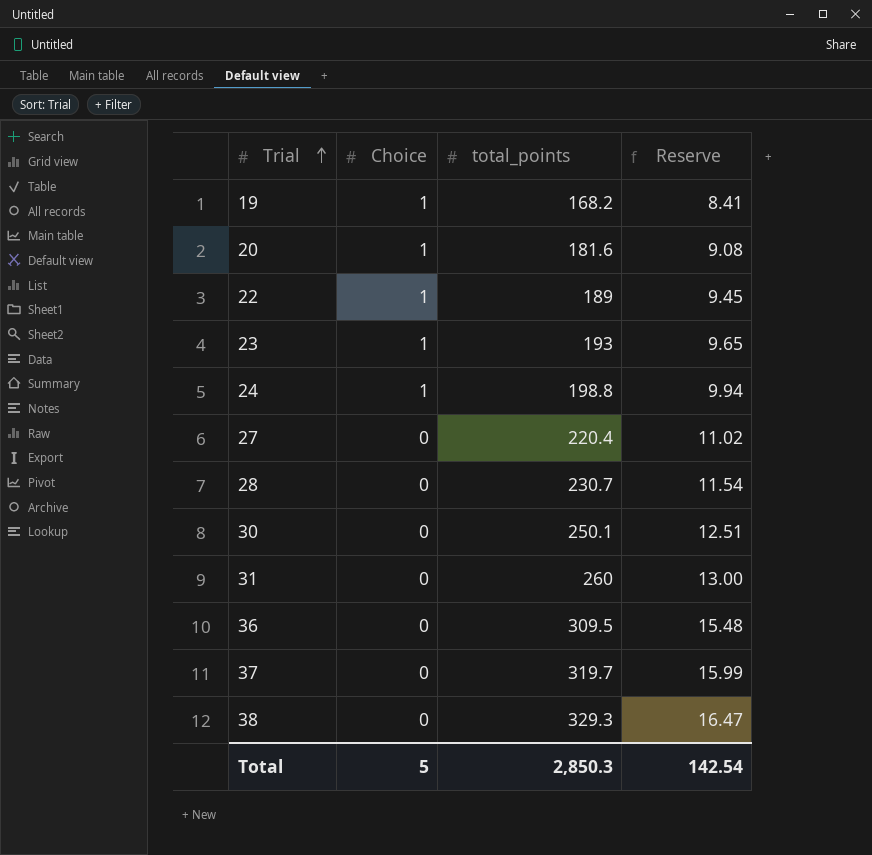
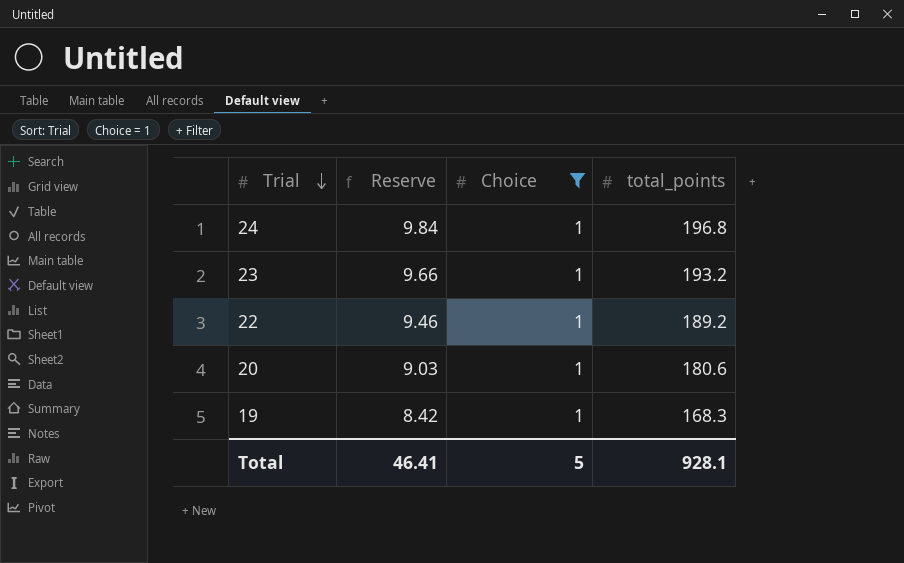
filter: none -> Choice = 1
row order: Trial ascending -> Trial descending
column Reserve | position: 4 -> 2
24 | Reserve: 9.94 -> 9.84
24 | total_points: 198.8 -> 196.8
23 | Reserve: 9.65 -> 9.66
23 | total_points: 193 -> 193.2
22 | Reserve: 9.45 -> 9.46
22 | total_points: 189 -> 189.2
20 | Reserve: 9.08 -> 9.03
20 | total_points: 181.6 -> 180.6
19 | Reserve: 8.41 -> 8.42
19 | total_points: 168.2 -> 168.3
Total | Reserve: 142.54 -> 46.41
Total | total_points: 2,850.3 -> 928.1

